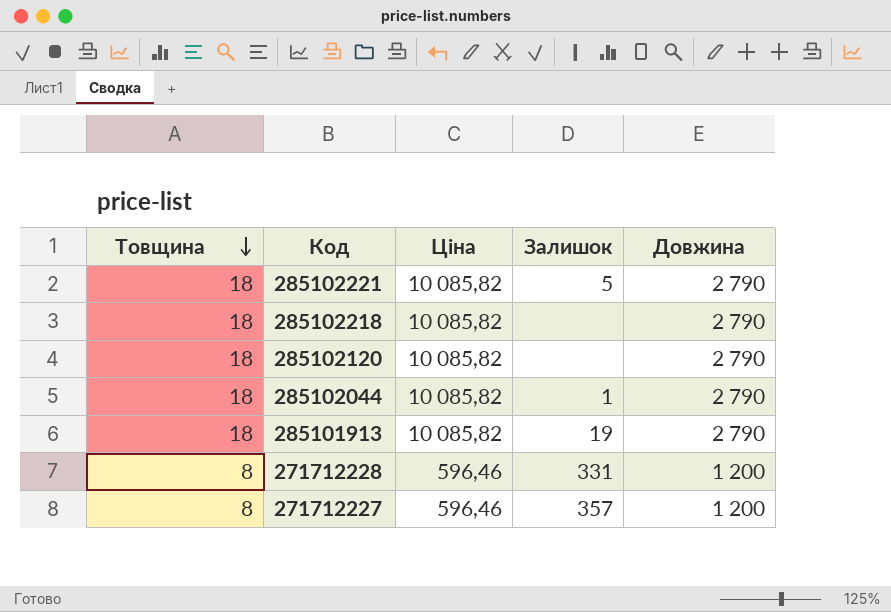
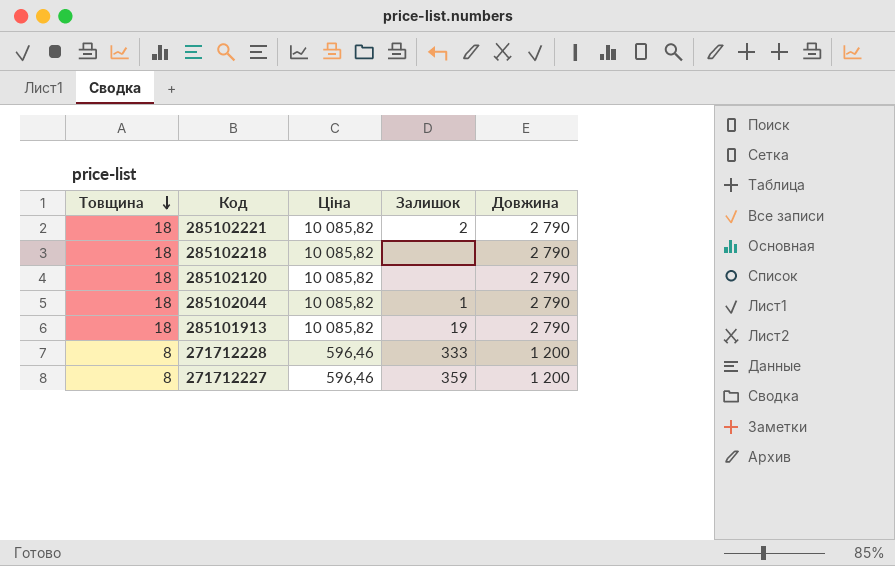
285102221 | Залишок: 5 -> 2
271712228 | Залишок: 331 -> 333
271712227 | Залишок: 357 -> 359

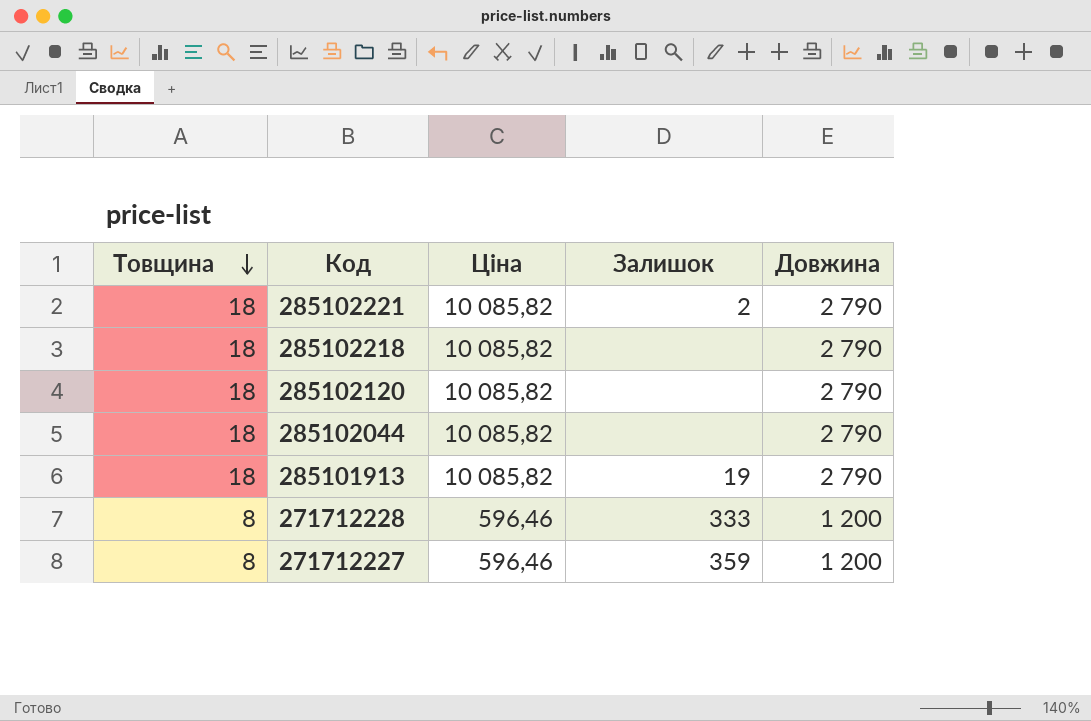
285102044 | Залишок: 1 -> none

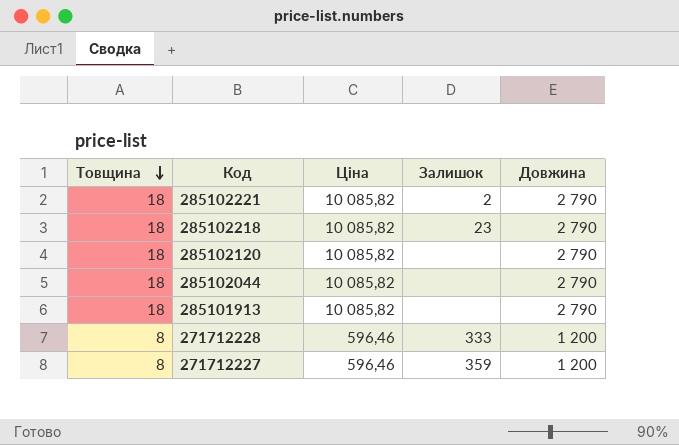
285102218 | Залишок: none -> 23
285101913 | Залишок: 19 -> none

